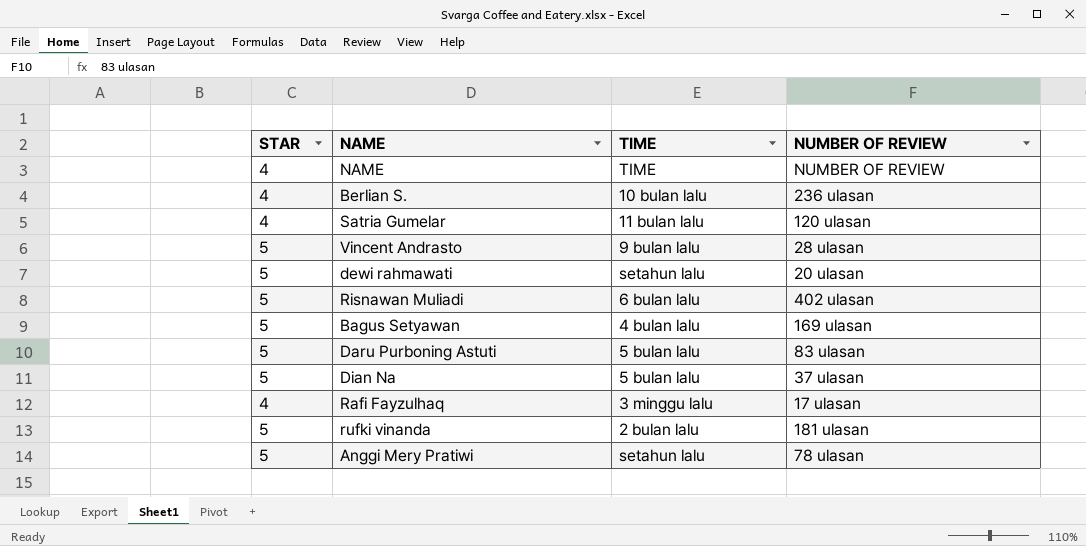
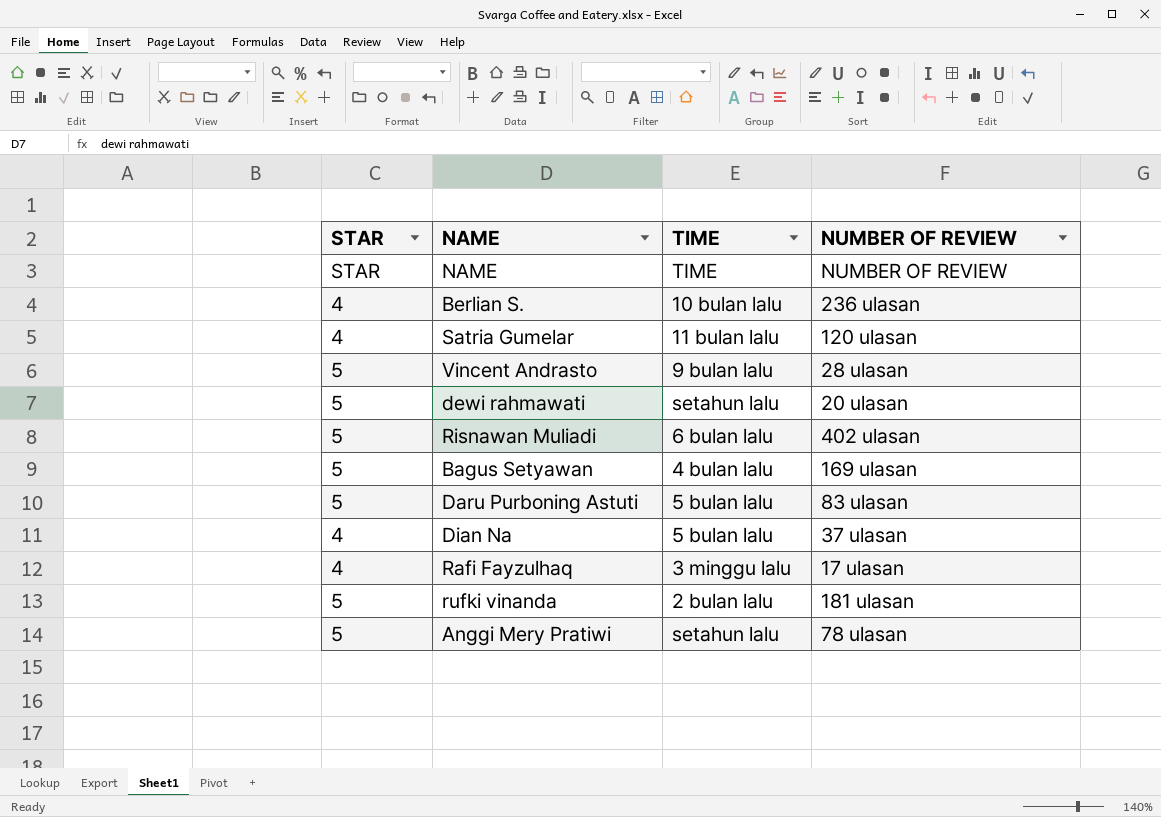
NAME | STAR: 4 -> STAR
Dian Na | STAR: 5 -> 4

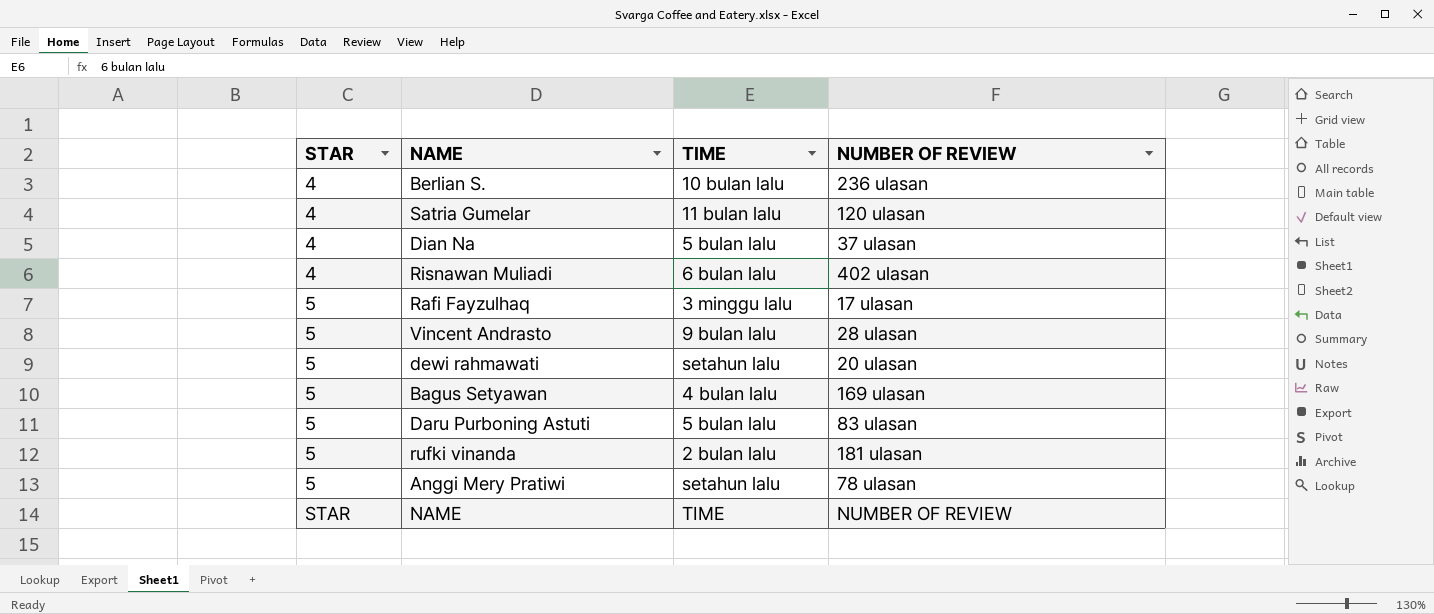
row order: none -> STAR ascending
Risnawan Muliadi | STAR: 5 -> 4
Rafi Fayzulhaq | STAR: 4 -> 5

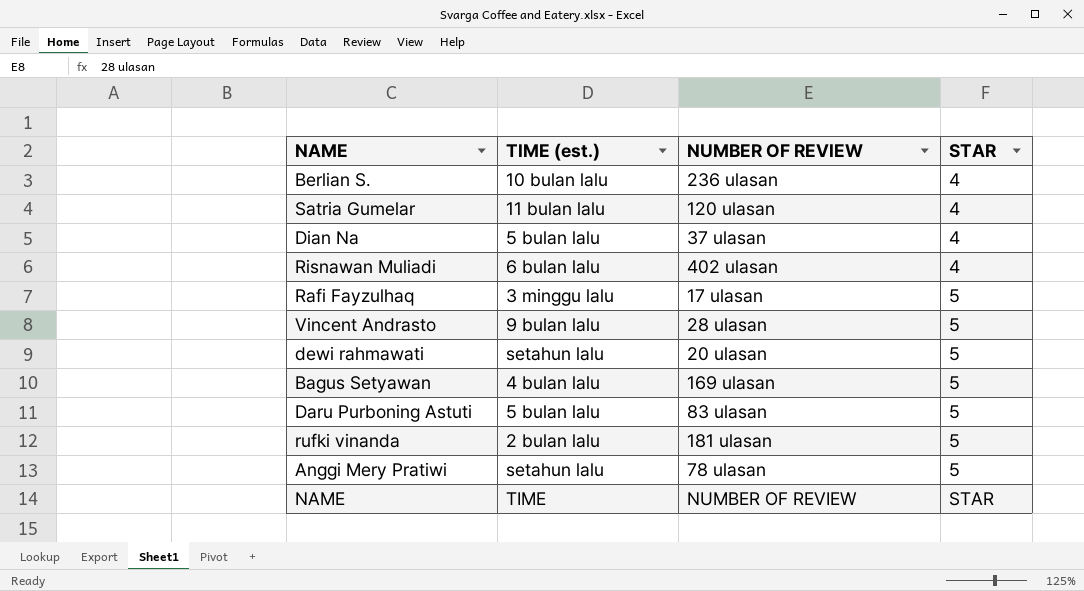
column name: TIME -> TIME (est.)
column STAR | position: 1 -> 4

